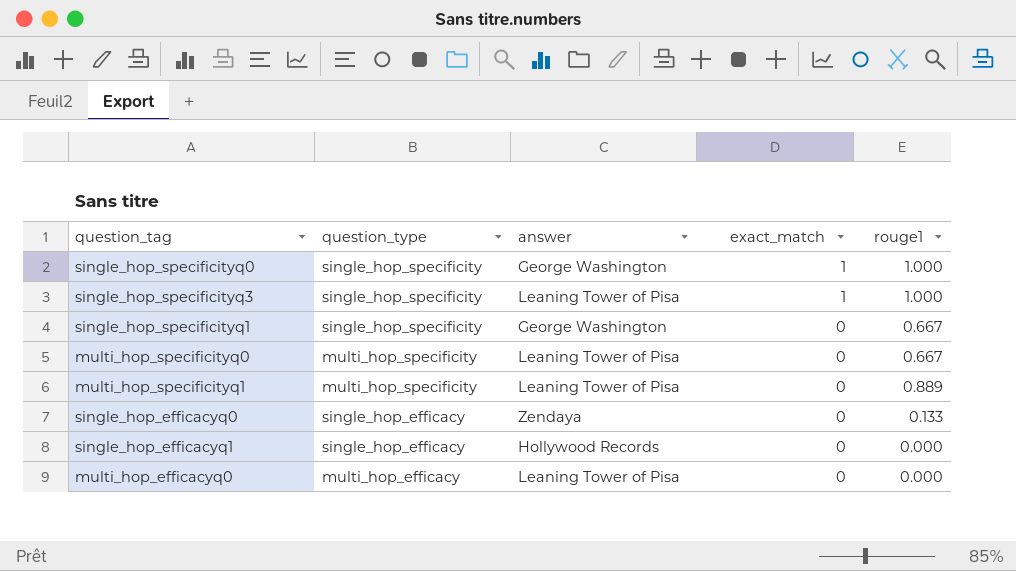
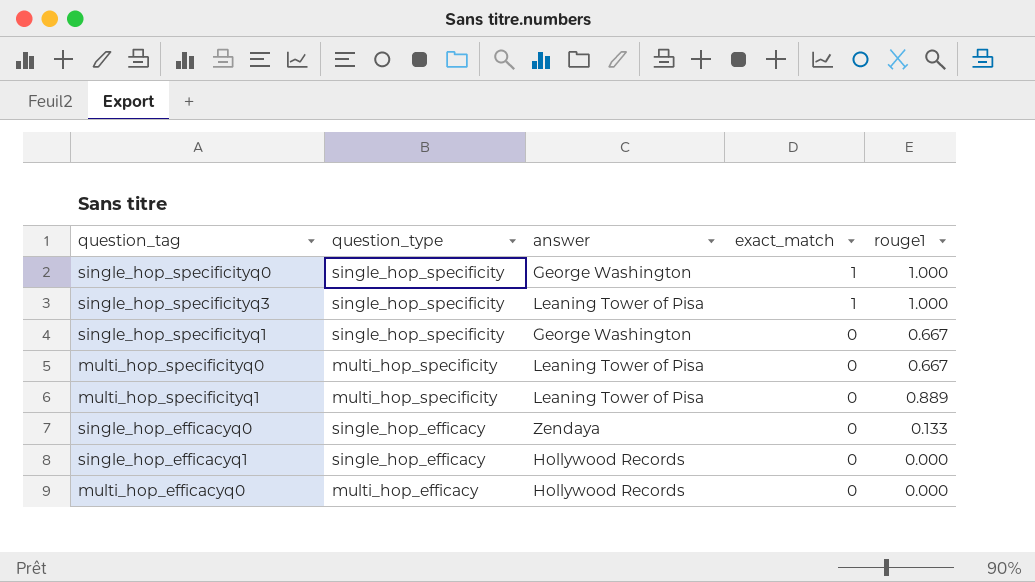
multi_hop_efficacyq0 | answer: Leaning Tower of Pisa -> Hollywood Records

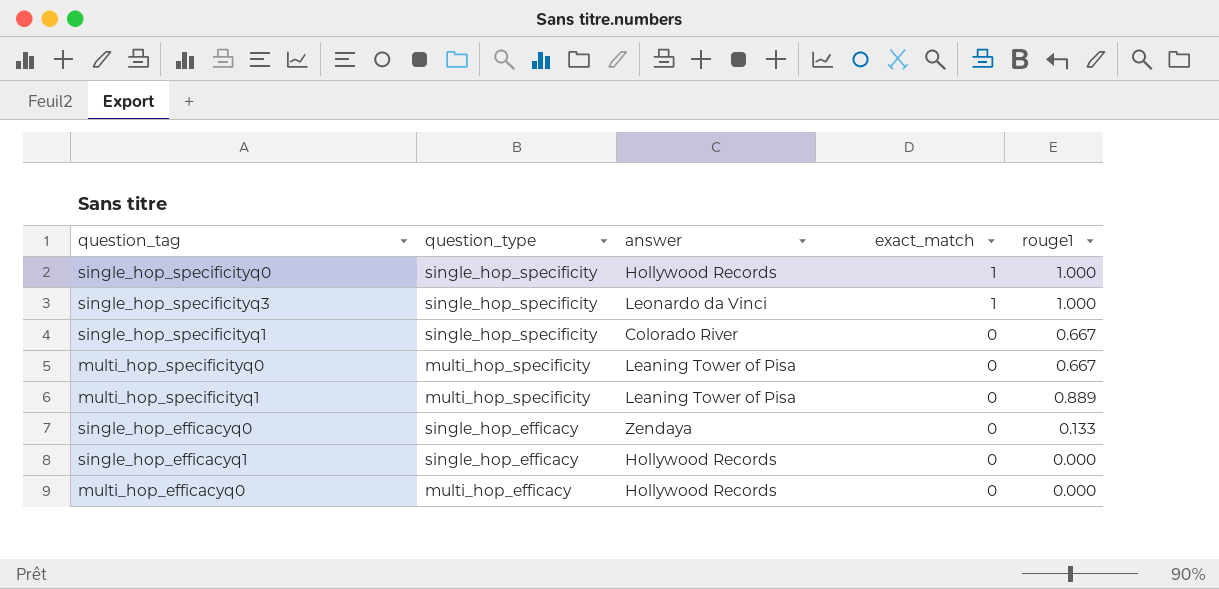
single_hop_specificityq0 | answer: George Washington -> Hollywood Records
single_hop_specificityq3 | answer: Leaning Tower of Pisa -> Leonardo da Vinci
single_hop_specificityq1 | answer: George Washington -> Colorado River

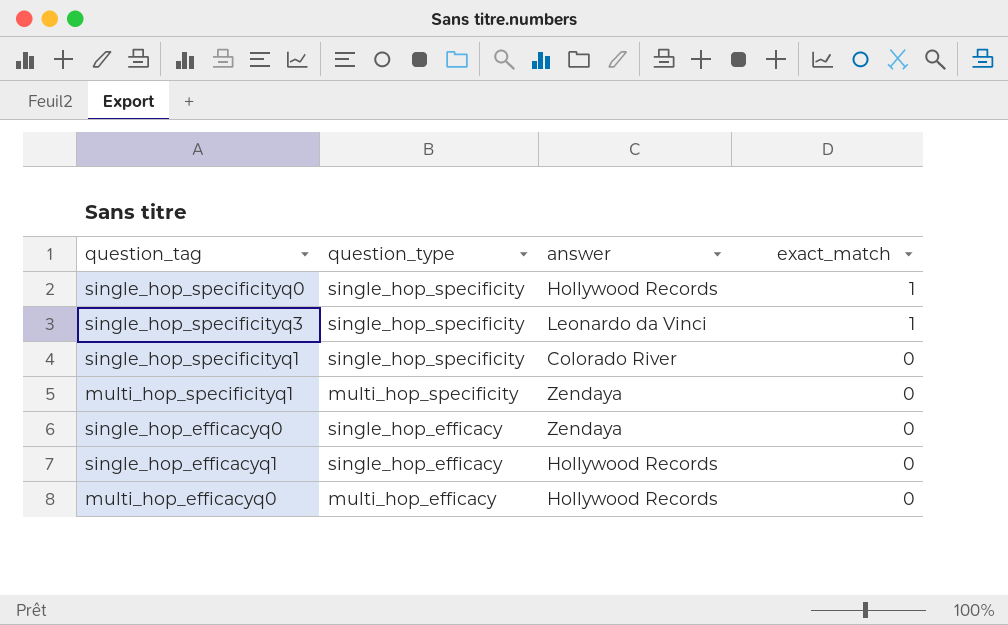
column rouge1 | position: 5 -> none
row multi_hop_specificityq0: multi_hop_specificity | Leaning Tower of Pisa | 0 | 0.667 -> none
multi_hop_specificityq1 | answer: Leaning Tower of Pisa -> Zendaya

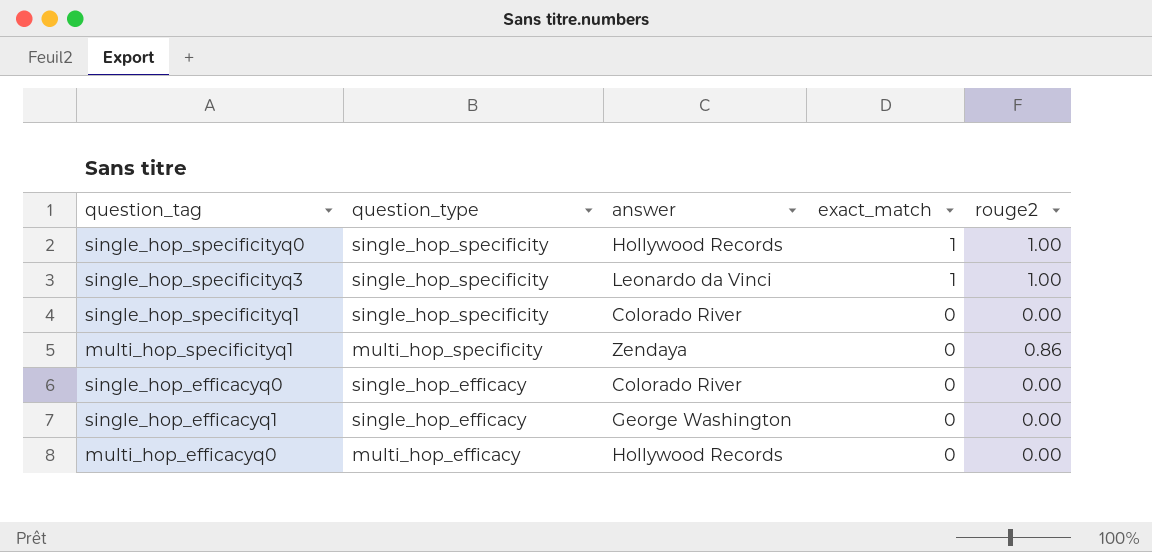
column rouge2 | position: none -> 5
single_hop_efficacyq0 | answer: Zendaya -> Colorado River
single_hop_efficacyq1 | answer: Hollywood Records -> George Washington

